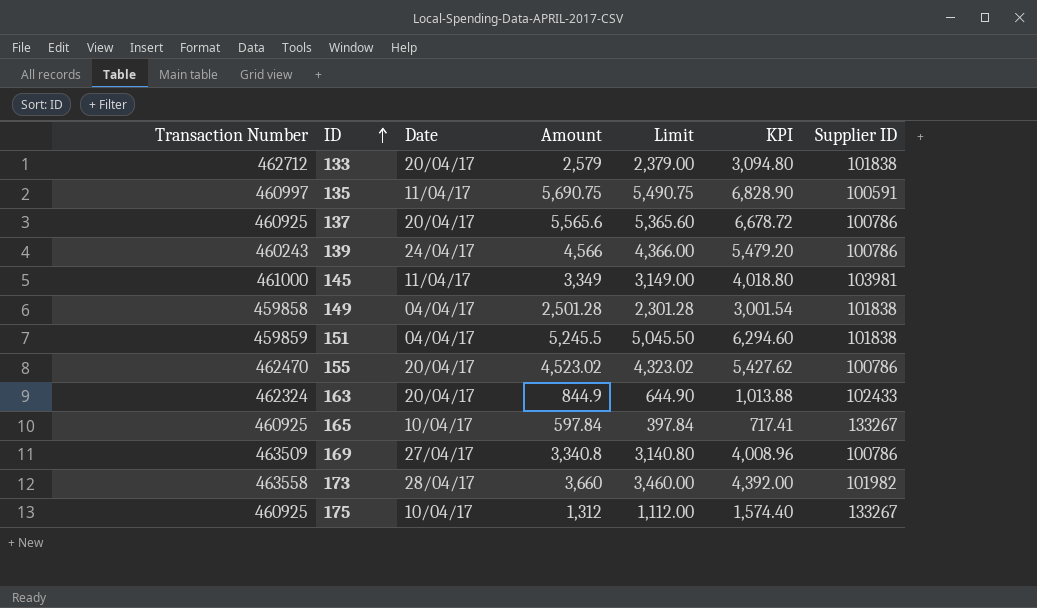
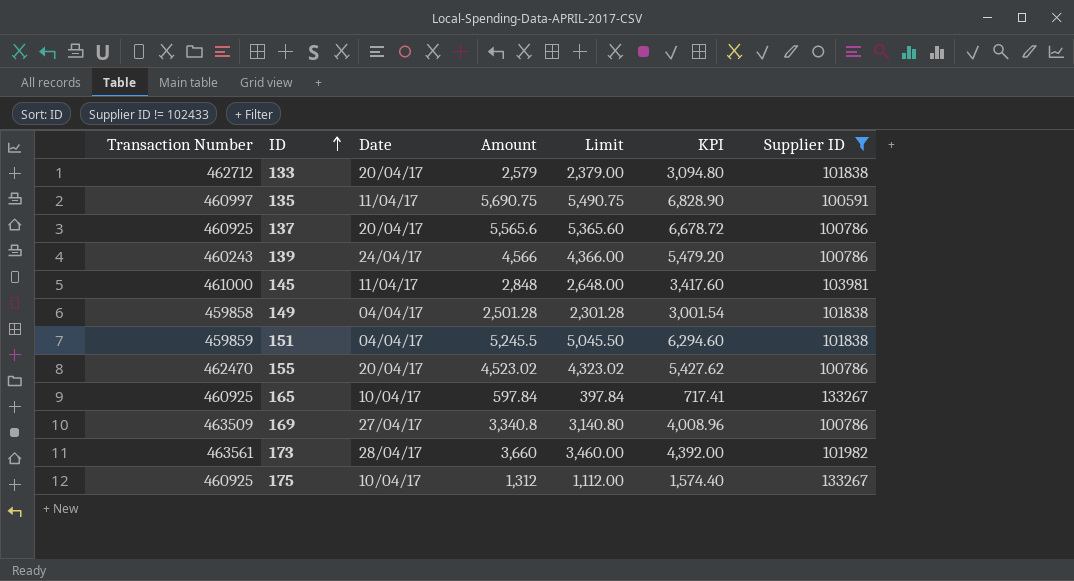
filter: none -> Supplier ID != 102433
145 | Amount: 3,349 -> 2,848
145 | Limit: 3,149.00 -> 2,648.00
145 | KPI: 4,018.80 -> 3,417.60
173 | Transaction Number: 463558 -> 463561

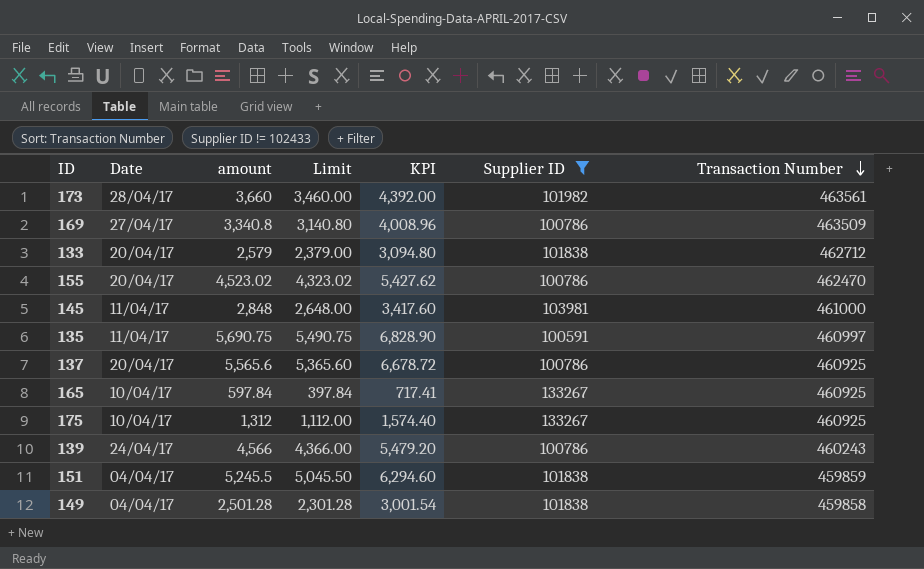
row order: ID ascending -> Transaction Number descending
column name: Amount -> amount
column Transaction Number | position: 1 -> 7

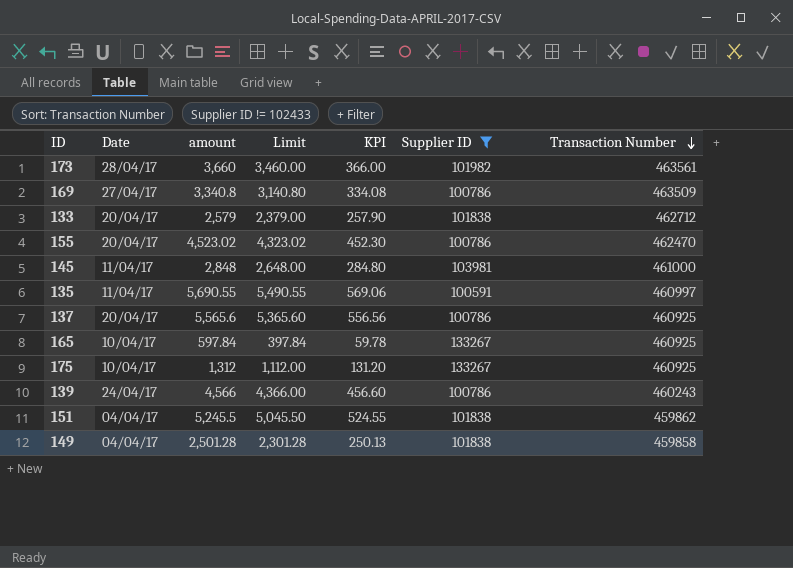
column KPI | formula: [amount] * 1.2 -> [amount] * 0.1
135 | amount: 5,690.75 -> 5,690.55
135 | Limit: 5,490.75 -> 5,490.55
151 | Transaction Number: 459859 -> 459862

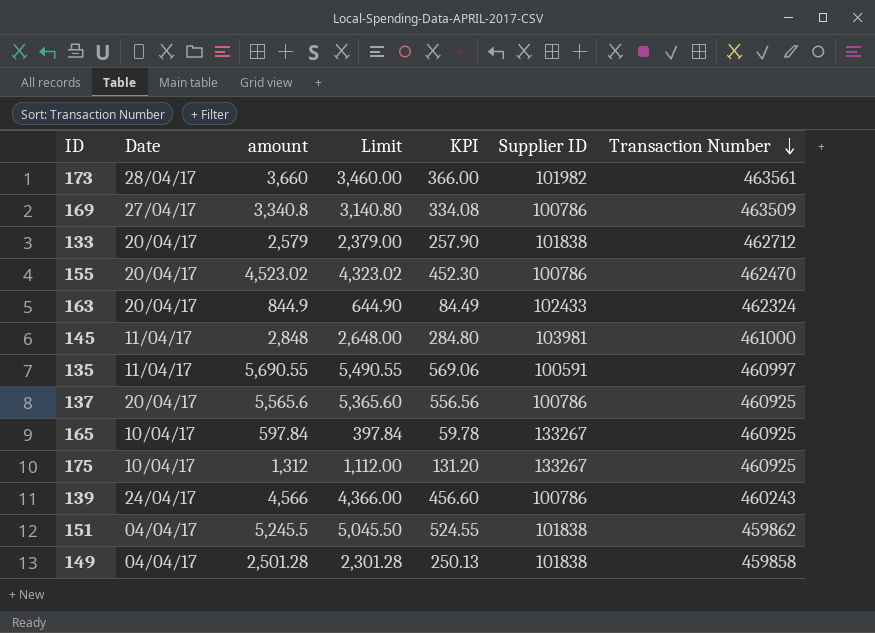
filter: Supplier ID != 102433 -> none

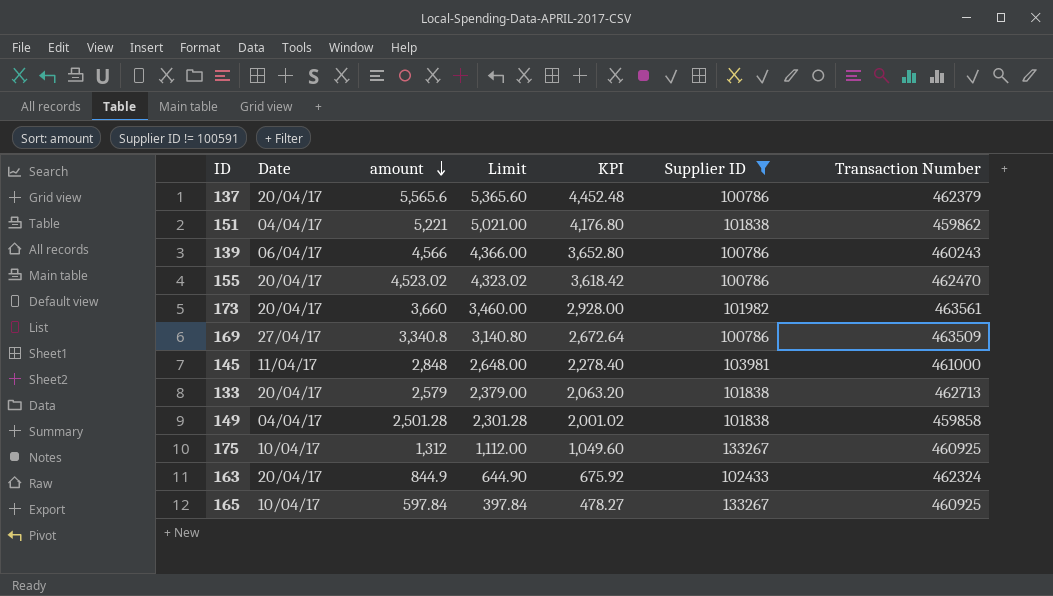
filter: none -> Supplier ID != 100591
row order: Transaction Number descending -> amount descending
column KPI | formula: [amount] * 0.1 -> [amount] * 0.8
137 | Transaction Number: 460925 -> 462379
151 | amount: 5,245.5 -> 5,221
151 | Limit: 5,045.50 -> 5,021.00
139 | Date: 24/04/17 -> 06/04/17
173 | Date: 28/04/17 -> 20/04/17
133 | Transaction Number: 462712 -> 462713

